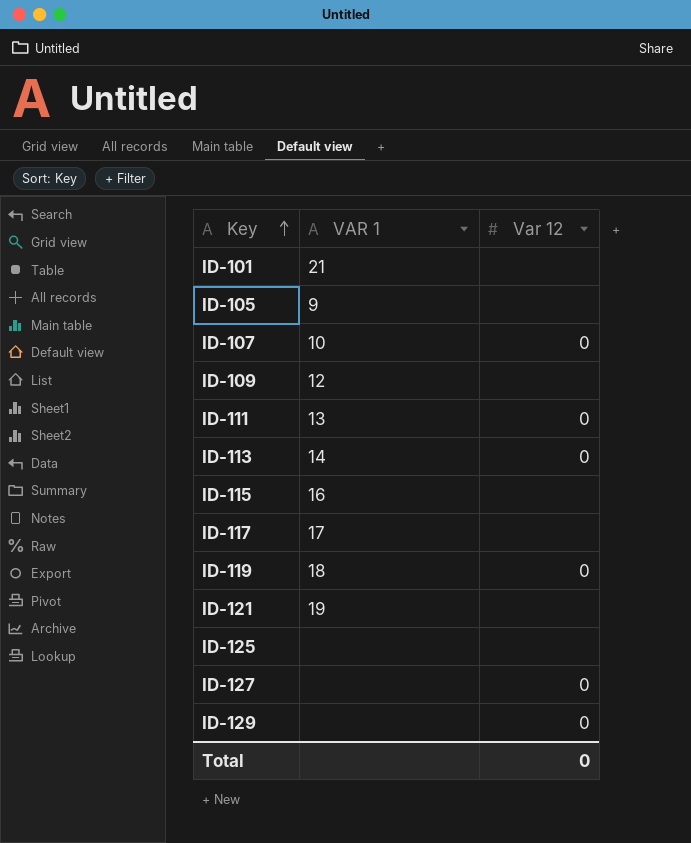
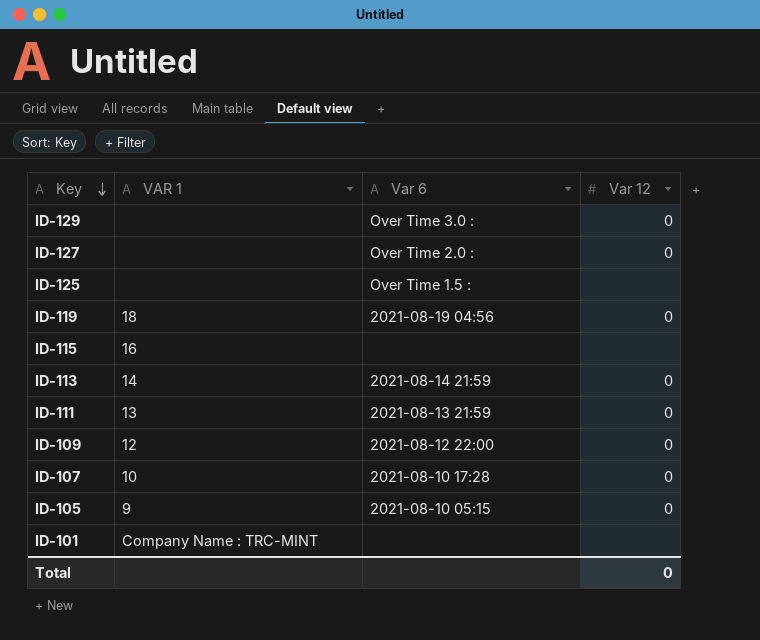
row order: Key ascending -> Key descending
column Var 6 | position: none -> 3
row ID-117: 17 | none -> none
row ID-121: 19 | none -> none
ID-109 | Var 12: none -> 0
ID-105 | Var 12: none -> 0
ID-101 | VAR 1: 21 -> Company Name : TRC-MINT

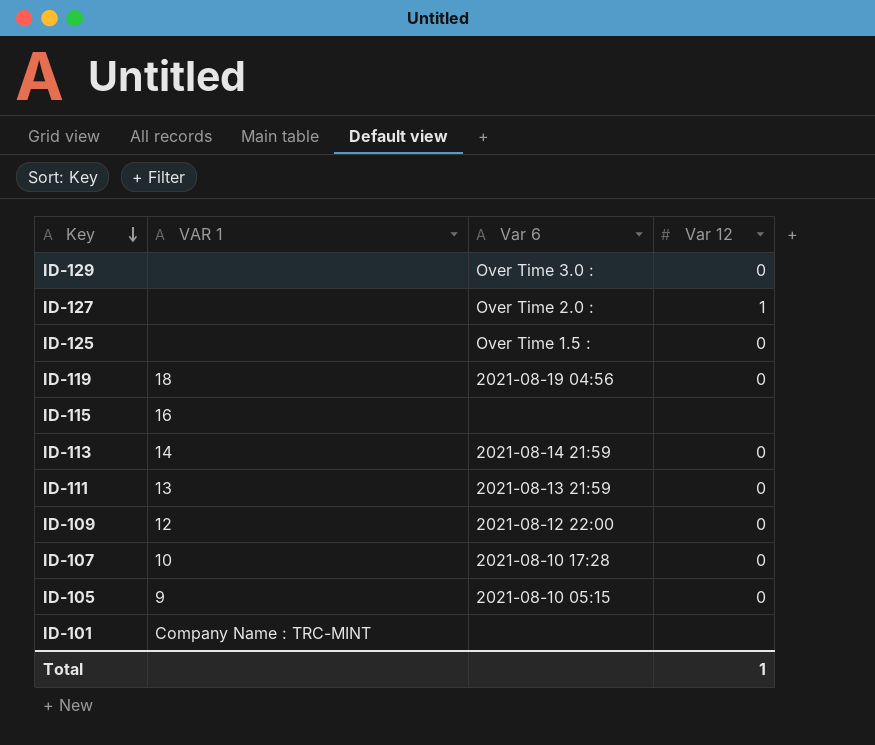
ID-127 | Var 12: 0 -> 1
ID-125 | Var 12: none -> 0
Total | Var 12: 0 -> 1

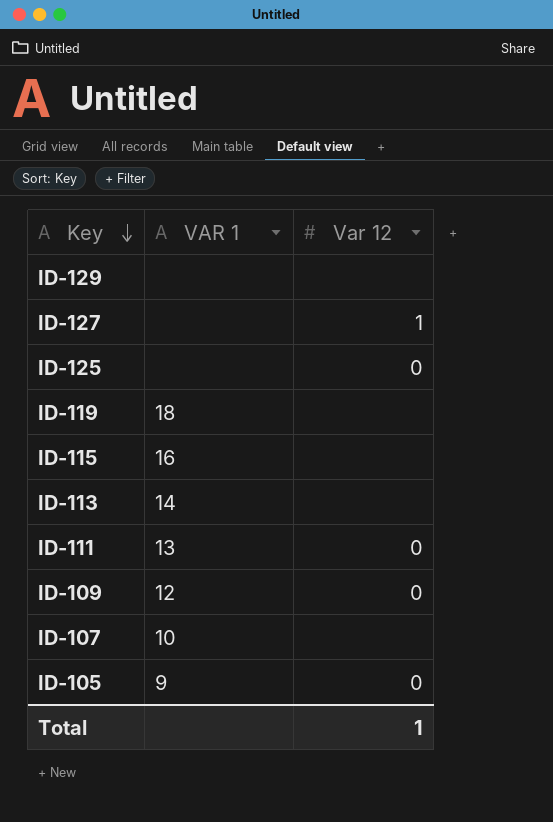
column Var 6 | position: 3 -> none
row ID-101: Company Name : TRC-MINT | none | none -> none
ID-129 | Var 12: 0 -> none
ID-119 | Var 12: 0 -> none
ID-113 | Var 12: 0 -> none
ID-107 | Var 12: 0 -> none

